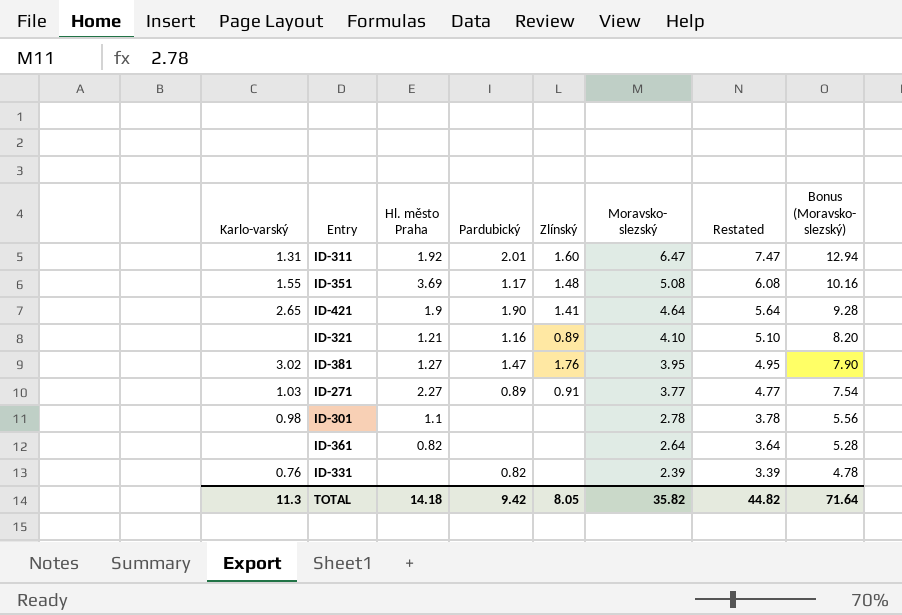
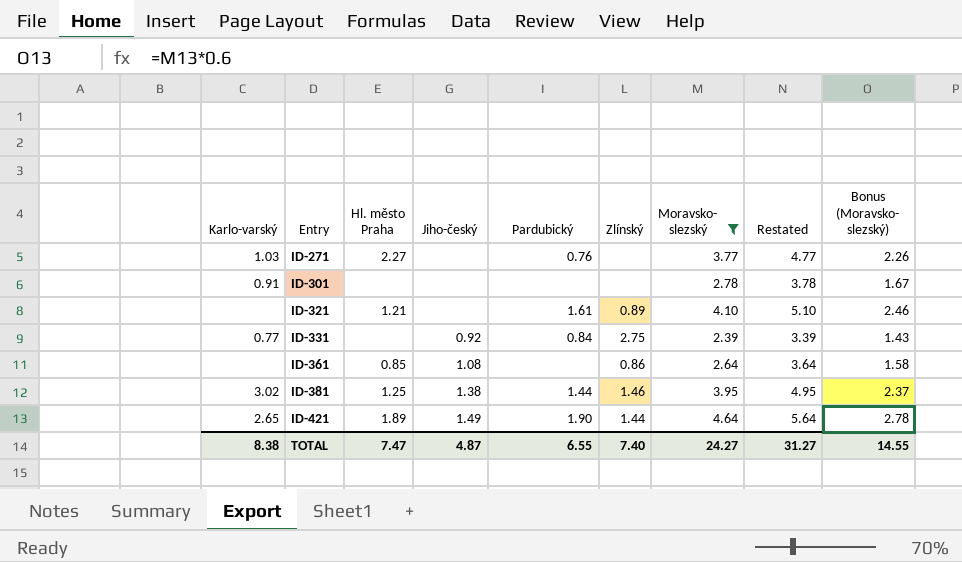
filter: none -> Moravsko- slezský <= 4.64
row order: Moravsko- slezský descending -> Entry ascending
column Jiho-český | position: none -> 4
column Bonus (Moravsko- slezský) | formula: [Moravsko- slezský] * 2 -> [Moravsko- slezský] * 0.6
ID-271 | Pardubický: 0.89 -> 0.76
ID-271 | Zlínský: 0.91 -> none
ID-301 | Karlo-varský: 0.98 -> 0.91
ID-301 | Hl. město Praha: 1.1 -> none
ID-321 | Pardubický: 1.16 -> 1.61
ID-331 | Karlo-varský: 0.76 -> 0.77
ID-331 | Pardubický: 0.82 -> 0.84
ID-331 | Zlínský: none -> 2.75
ID-361 | Hl. město Praha: 0.82 -> 0.85
ID-361 | Zlínský: none -> 0.86
ID-381 | Hl. město Praha: 1.27 -> 1.25
ID-381 | Pardubický: 1.47 -> 1.44
ID-381 | Zlínský: 1.76 -> 1.46
ID-421 | Hl. město Praha: 1.9 -> 1.89
ID-421 | Zlínský: 1.41 -> 1.44
TOTAL | Karlo-varský: 11.3 -> 8.38
TOTAL | Hl. město Praha: 14.18 -> 7.47
TOTAL | Pardubický: 9.42 -> 6.55
TOTAL | Zlínský: 8.05 -> 7.40
TOTAL | Moravsko- slezský: 35.82 -> 24.27
TOTAL | Restated: 44.82 -> 31.27
TOTAL | Bonus (Moravsko- slezský): 71.64 -> 14.55

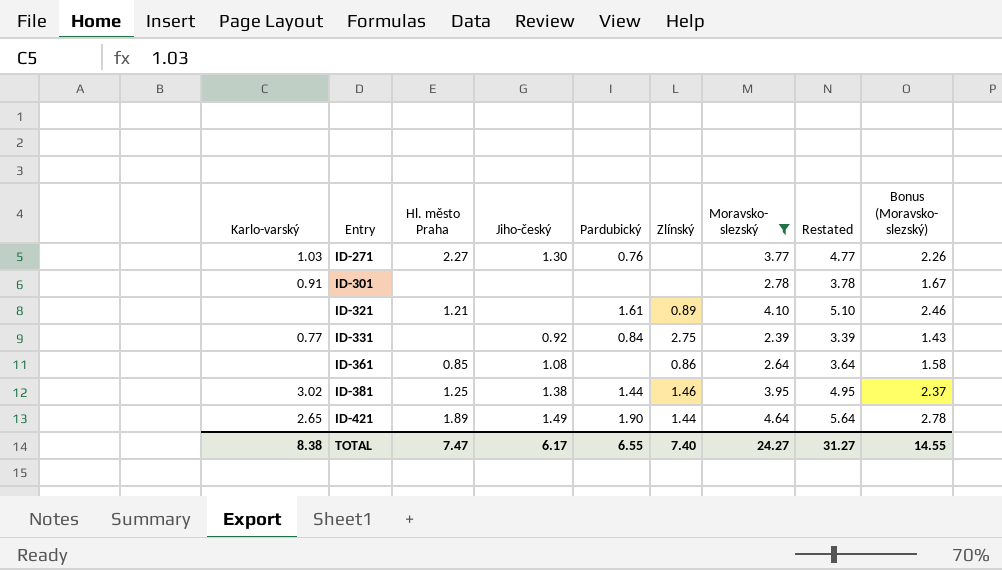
ID-271 | Jiho-český: none -> 1.30
TOTAL | Jiho-český: 4.87 -> 6.17

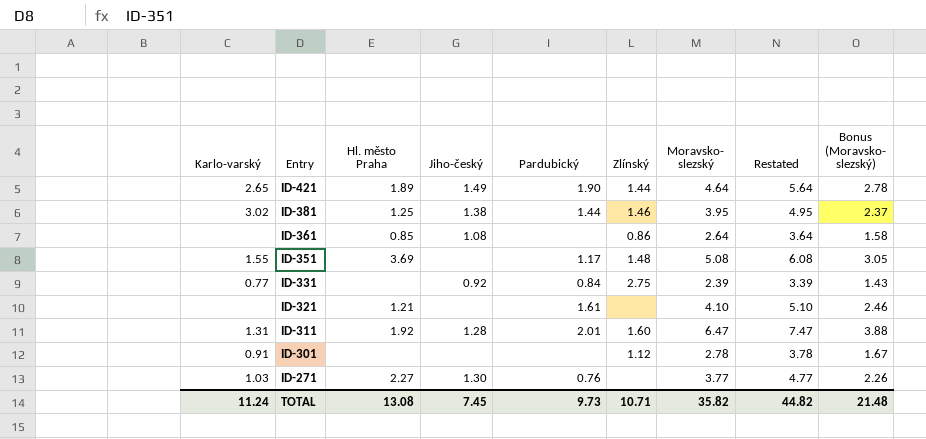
filter: Moravsko- slezský <= 4.64 -> none
row order: Entry ascending -> Entry descending
ID-321 | Zlínský: 0.89 -> none
ID-301 | Zlínský: none -> 1.12
TOTAL | Karlo-varský: 8.38 -> 11.24
TOTAL | Hl. město Praha: 7.47 -> 13.08
TOTAL | Jiho-český: 6.17 -> 7.45
TOTAL | Pardubický: 6.55 -> 9.73
TOTAL | Zlínský: 7.40 -> 10.71
TOTAL | Moravsko- slezský: 24.27 -> 35.82
TOTAL | Restated: 31.27 -> 44.82
TOTAL | Bonus (Moravsko- slezský): 14.55 -> 21.48

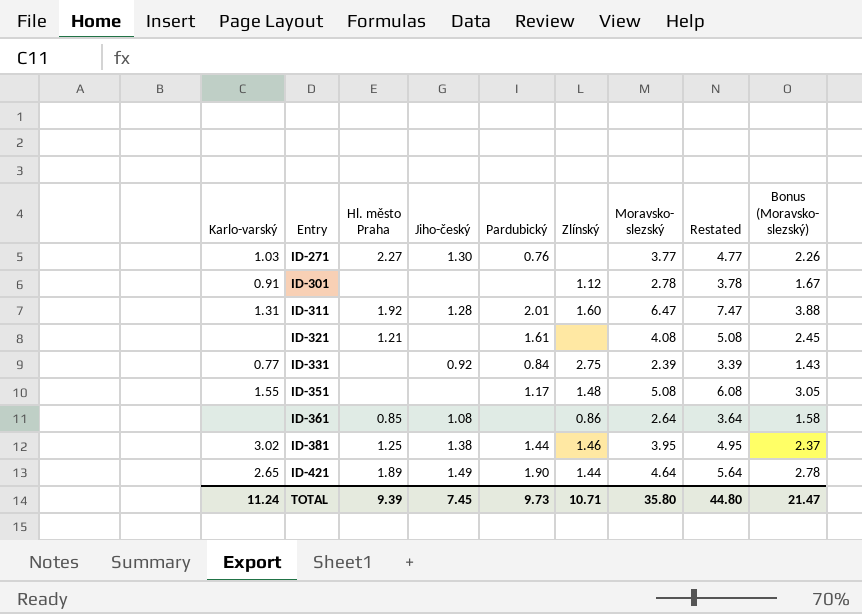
row order: Entry descending -> Entry ascending
ID-321 | Moravsko- slezský: 4.10 -> 4.08
ID-321 | Restated: 5.10 -> 5.08
ID-321 | Bonus (Moravsko- slezský): 2.46 -> 2.45
ID-351 | Hl. město Praha: 3.69 -> none
TOTAL | Hl. město Praha: 13.08 -> 9.39
TOTAL | Moravsko- slezský: 35.82 -> 35.80
TOTAL | Restated: 44.82 -> 44.80
TOTAL | Bonus (Moravsko- slezský): 21.48 -> 21.47

